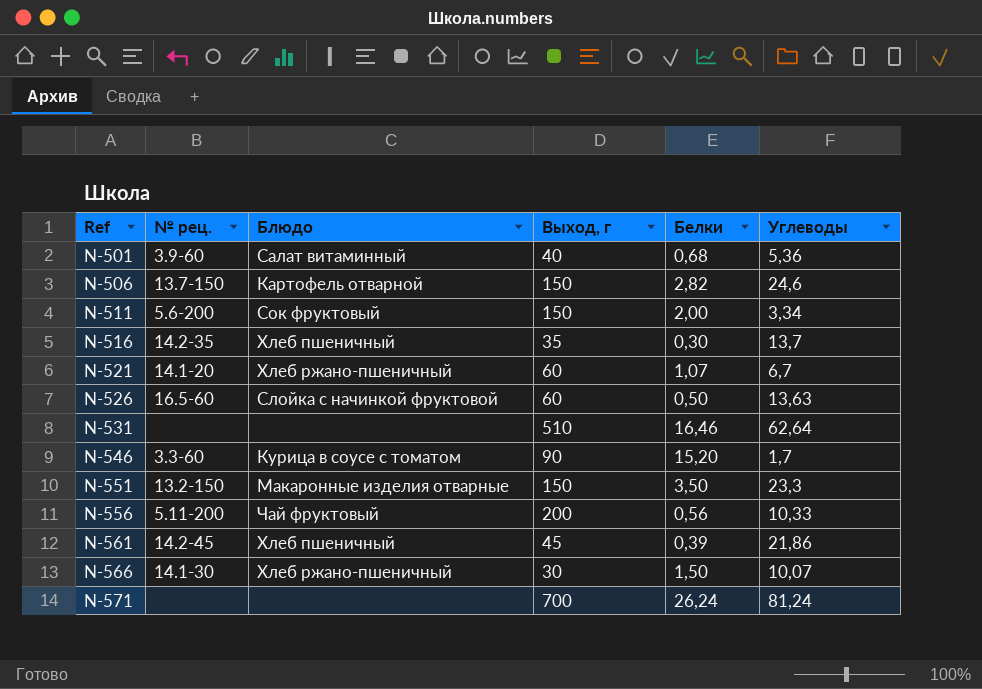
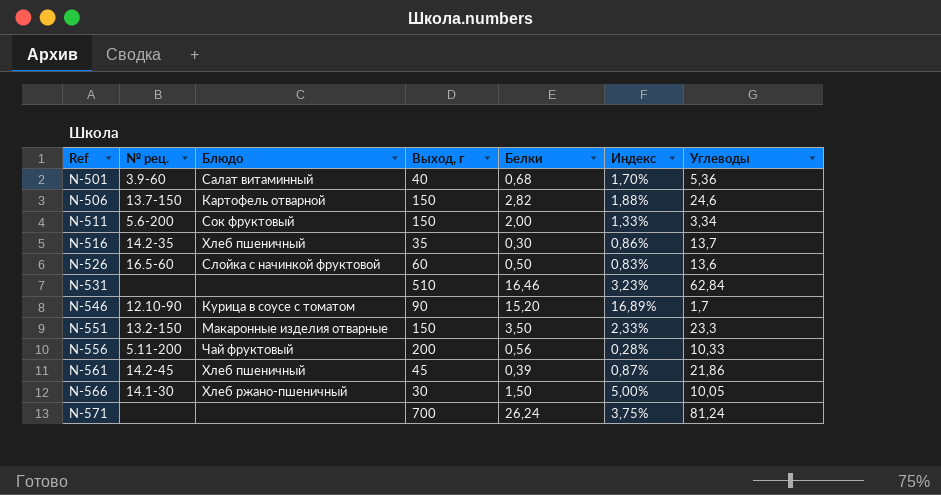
column Индекс | formula: none -> [Белки] / [Выход, г]
row N-521: 14.1-20 | Хлеб ржано-пшеничный | 60 | 1,07 | 6,7 -> none
N-526 | Углеводы: 13,63 -> 13,6
N-531 | Углеводы: 62,64 -> 62,84
N-546 | № рец.: 3.3-60 -> 12.10-90
N-566 | Углеводы: 10,07 -> 10,05

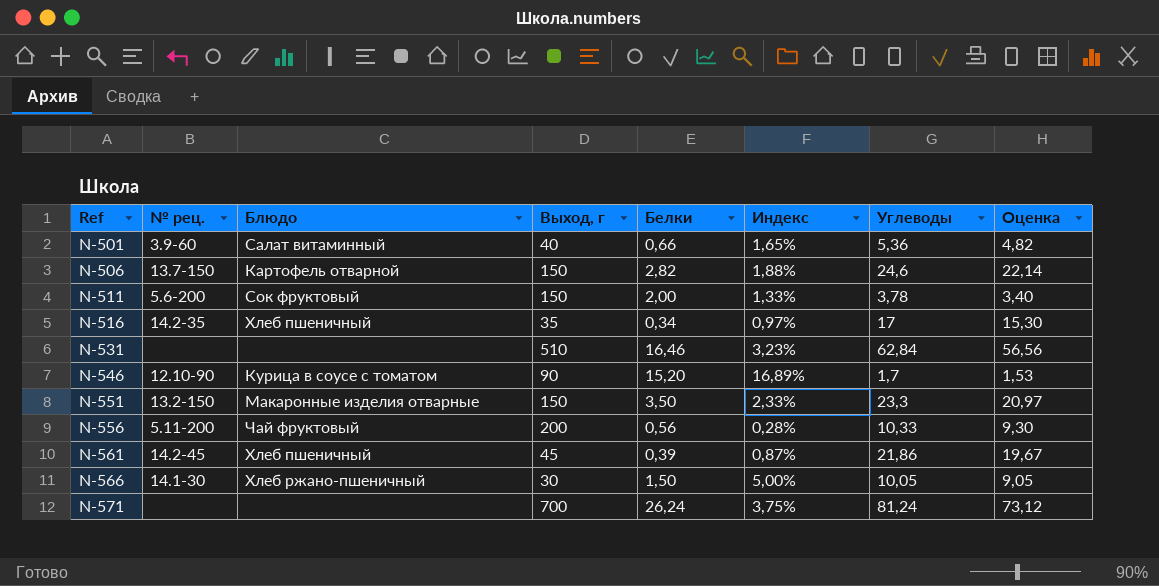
column Оценка | formula: none -> [Углеводы] * 0,9
row N-526: 16.5-60 | Слойка с начинкой фруктовой | 60 | 0,50 | 0,83% | 13,6 -> none
N-501 | Белки: 0,68 -> 0,66
N-501 | Индекс: 1,70% -> 1,65%
N-511 | Углеводы: 3,34 -> 3,78
N-516 | Белки: 0,30 -> 0,34
N-516 | Индекс: 0,86% -> 0,97%
N-516 | Углеводы: 13,7 -> 17

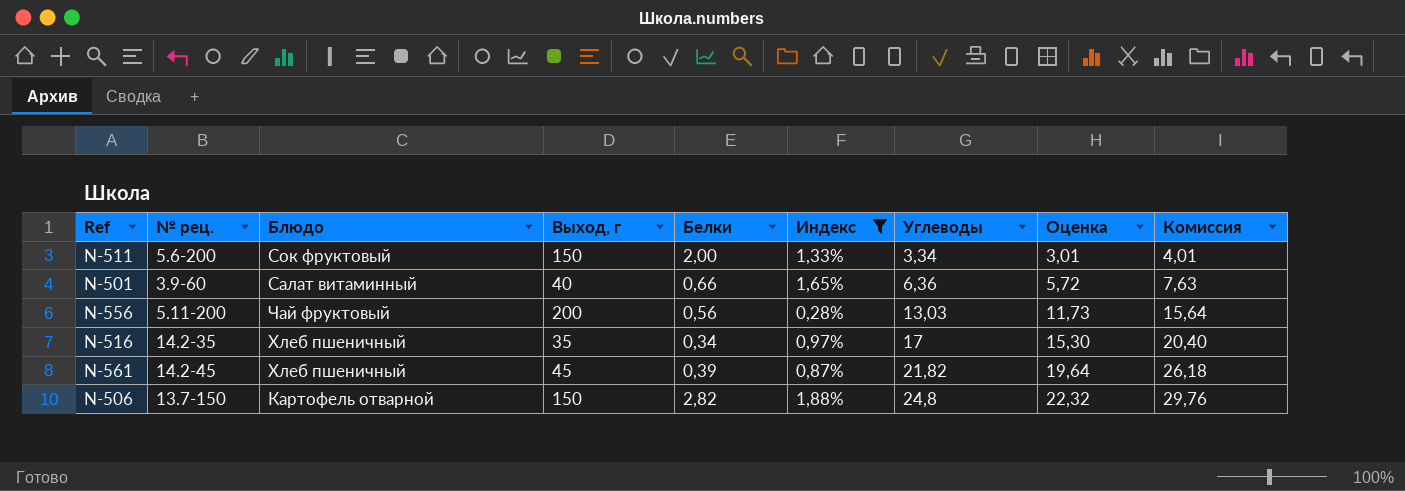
filter: none -> Индекс <= 1,88%
row order: Ref ascending -> Углеводы ascending
column Комиссия | formula: none -> [Углеводы] * 1,2
N-511 | Углеводы: 3,78 -> 3,34
N-511 | Оценка: 3,40 -> 3,01
N-501 | Углеводы: 5,36 -> 6,36
N-501 | Оценка: 4,82 -> 5,72
N-556 | Углеводы: 10,33 -> 13,03
N-556 | Оценка: 9,30 -> 11,73
N-561 | Углеводы: 21,86 -> 21,82
N-561 | Оценка: 19,67 -> 19,64
N-506 | Углеводы: 24,6 -> 24,8
N-506 | Оценка: 22,14 -> 22,32

